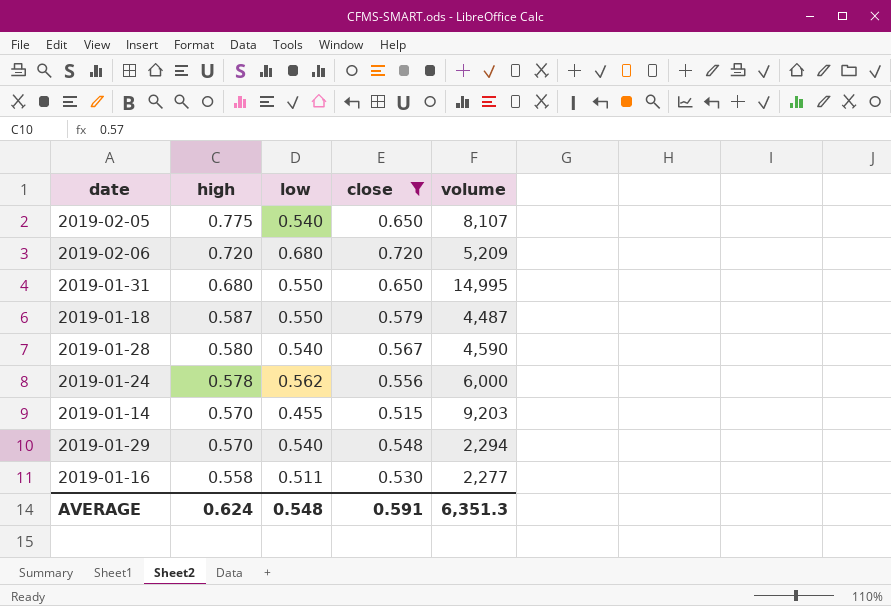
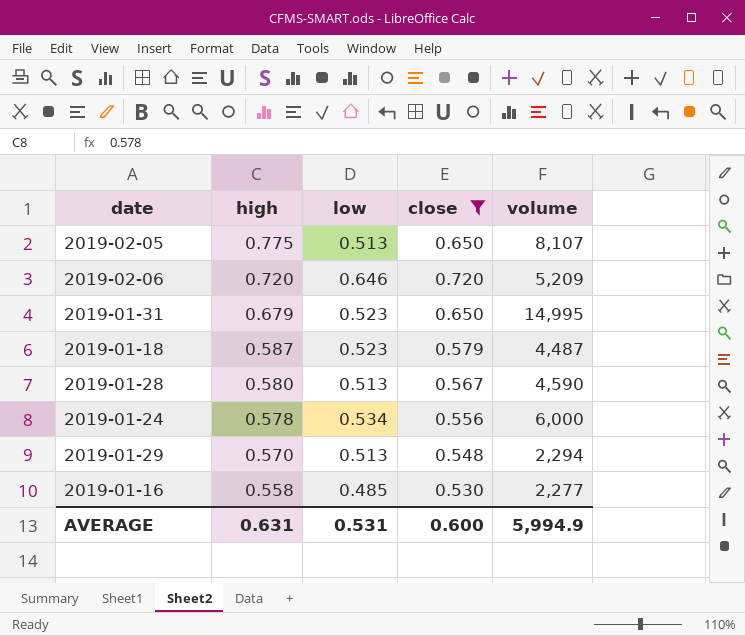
row 2019-01-14: 0.570 | 0.455 | 0.515 | 9,203 -> none
2019-02-05 | low: 0.540 -> 0.513
2019-02-06 | low: 0.680 -> 0.646
2019-01-31 | high: 0.680 -> 0.679
2019-01-31 | low: 0.550 -> 0.523
2019-01-18 | low: 0.550 -> 0.523
2019-01-28 | low: 0.540 -> 0.513
2019-01-24 | low: 0.562 -> 0.534
2019-01-29 | low: 0.540 -> 0.513
2019-01-16 | low: 0.511 -> 0.485
AVERAGE | high: 0.624 -> 0.631
AVERAGE | low: 0.548 -> 0.531
AVERAGE | close: 0.591 -> 0.600
AVERAGE | volume: 6,351.3 -> 5,994.9

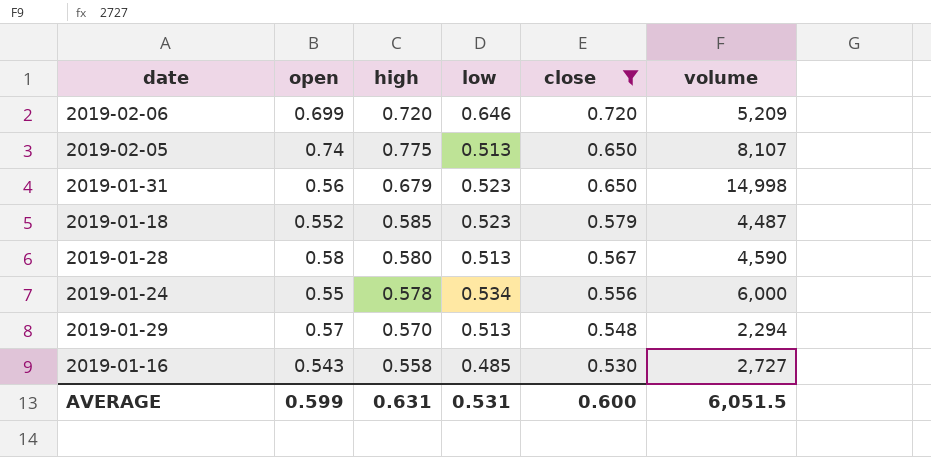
row order: high descending -> close descending
column open | position: none -> 2
2019-01-31 | volume: 14,995 -> 14,998
2019-01-18 | high: 0.587 -> 0.585
2019-01-16 | volume: 2,277 -> 2,727
AVERAGE | volume: 5,994.9 -> 6,051.5

